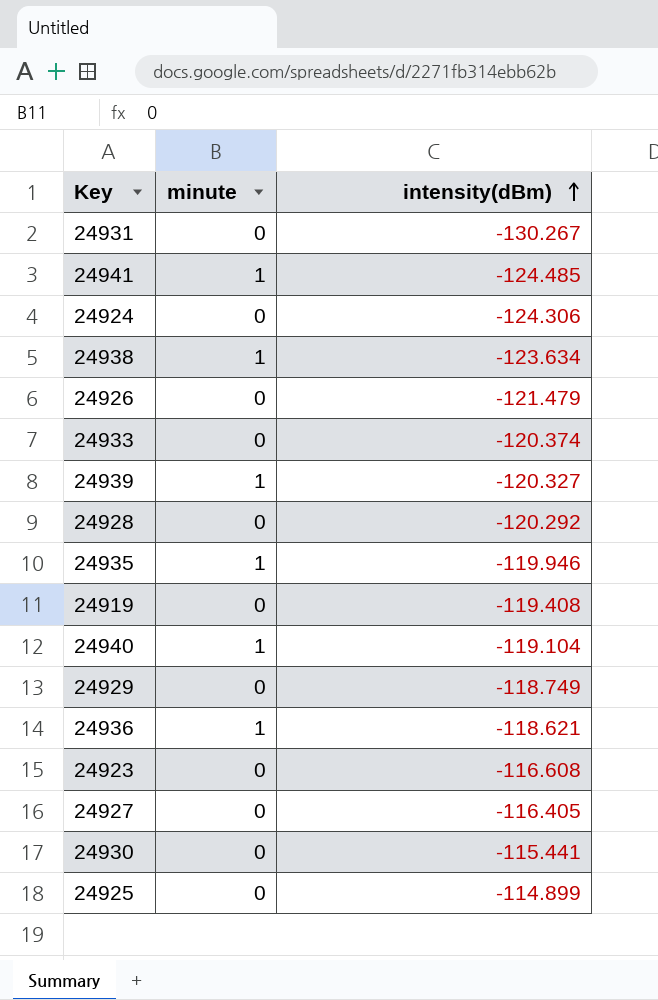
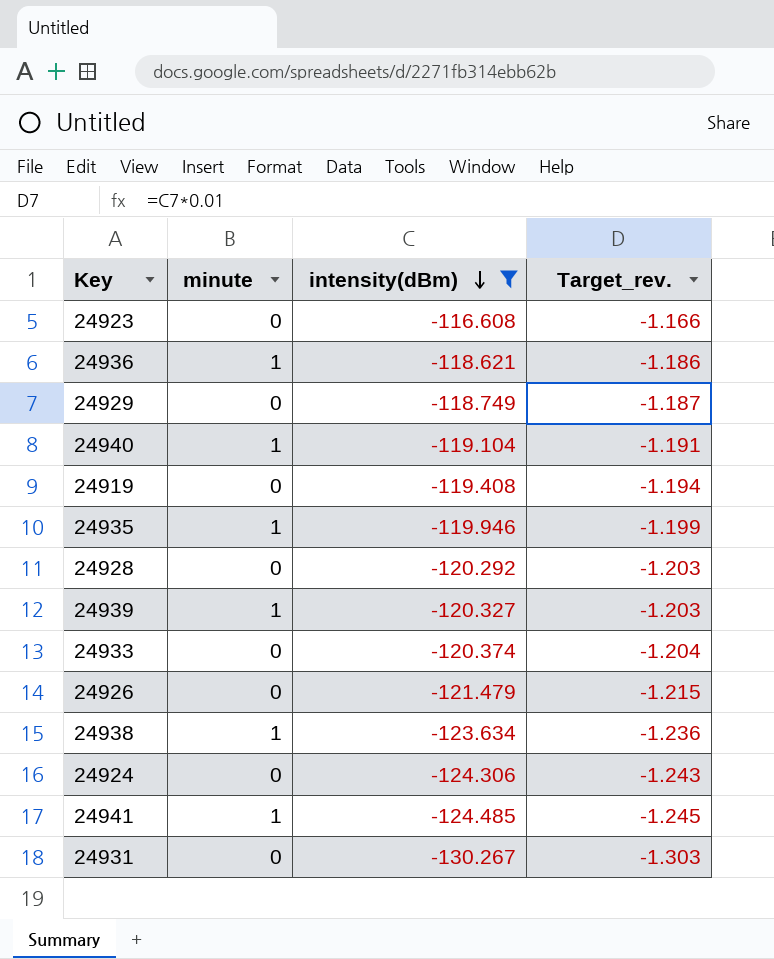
filter: none -> intensity(dBm) <= -116.608
row order: intensity(dBm) ascending -> intensity(dBm) descending
column Target_rev. | formula: none -> [intensity(dBm)] * 0.01

